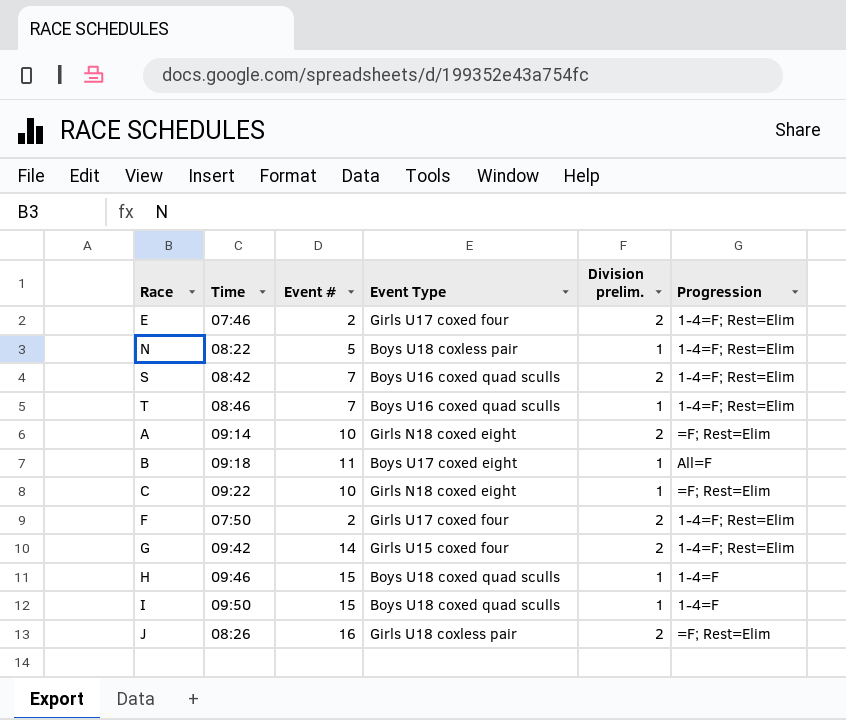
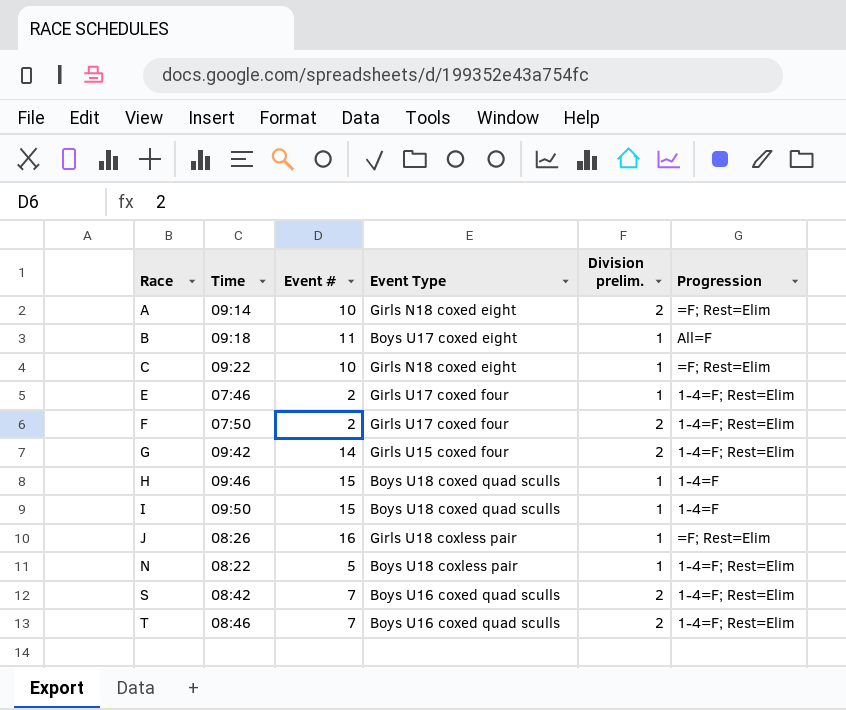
row order: none -> Race ascending
E | Division prelim.: 2 -> 1
J | Division prelim.: 2 -> 1
T | Division prelim.: 1 -> 2

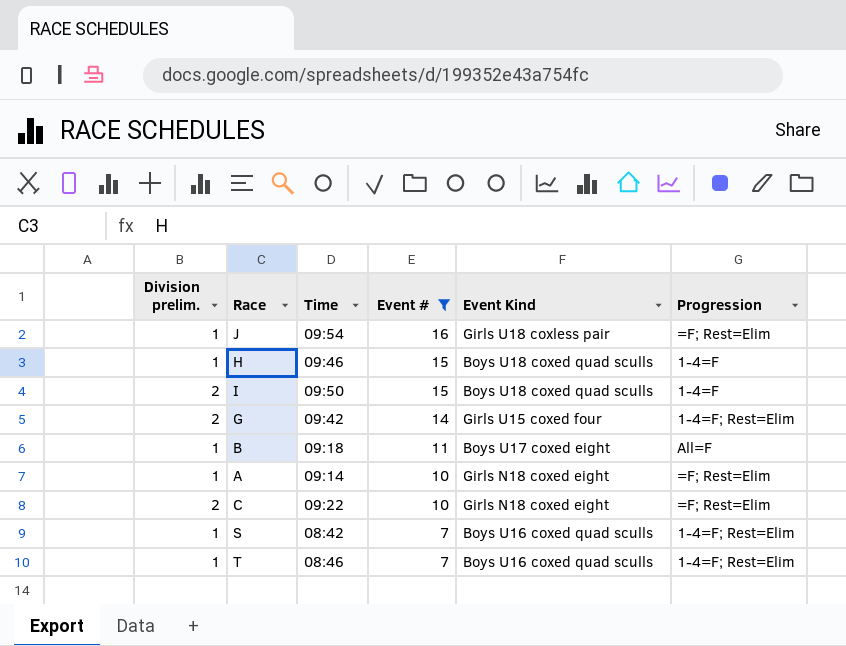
filter: none -> Event # >= 7
row order: Race ascending -> Event # descending
column Division prelim. | position: 5 -> 1
column name: Event Type -> Event Kind
J | Time: 08:26 -> 09:54
I | Division prelim.: 1 -> 2
A | Division prelim.: 2 -> 1
C | Division prelim.: 1 -> 2
S | Division prelim.: 2 -> 1
T | Division prelim.: 2 -> 1

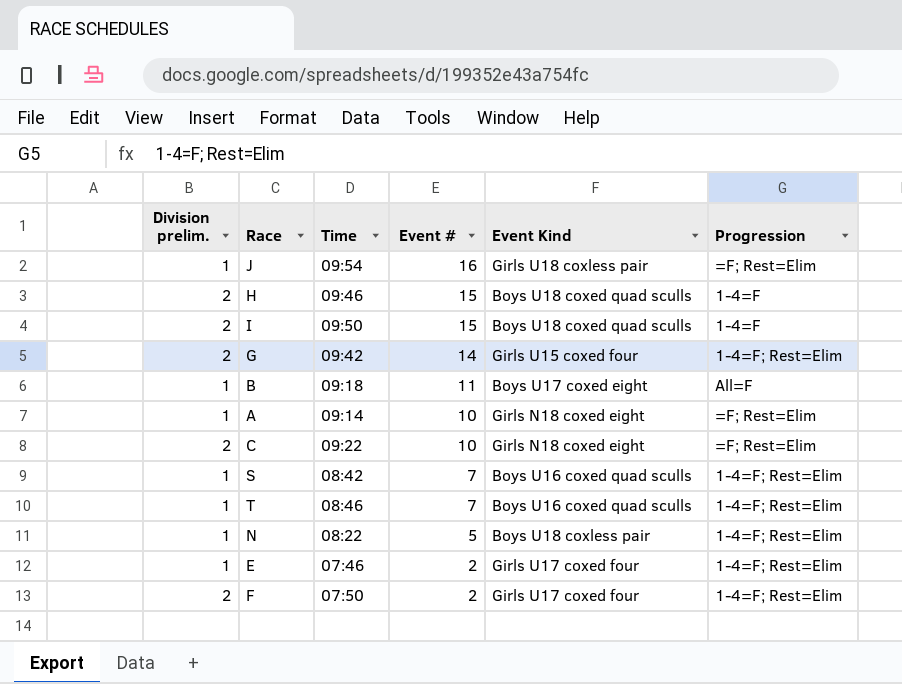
filter: Event # >= 7 -> none
H | Division prelim.: 1 -> 2

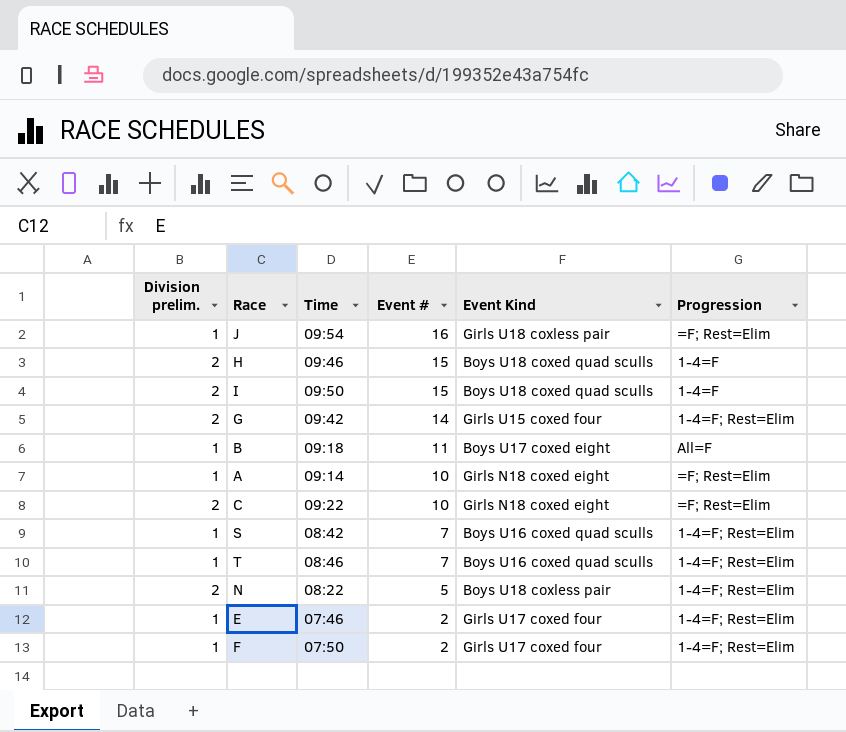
N | Division prelim.: 1 -> 2
F | Division prelim.: 2 -> 1

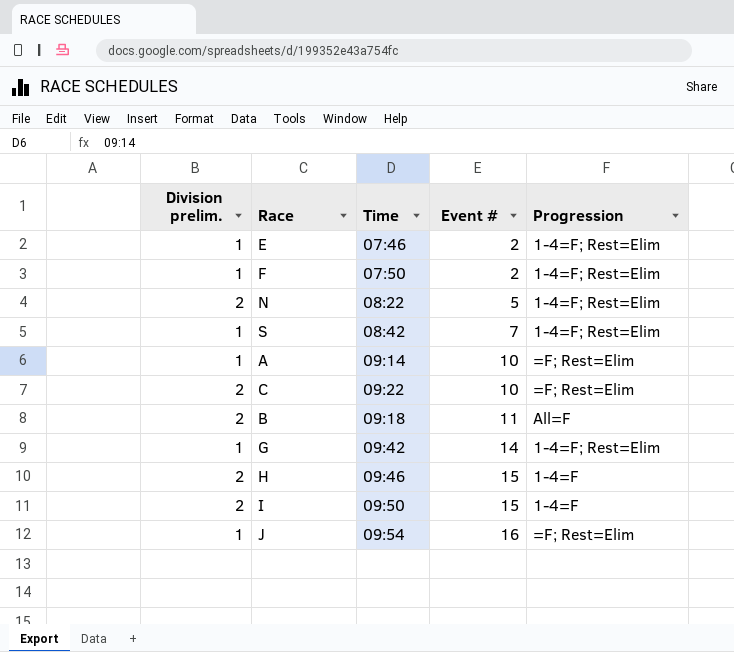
row order: Event # descending -> Event # ascending
column Event Kind | position: 5 -> none
row T: 1 | 08:46 | 7 | Boys U16 coxed quad sculls | 1-4=F; Rest=Elim -> none
B | Division prelim.: 1 -> 2
G | Division prelim.: 2 -> 1

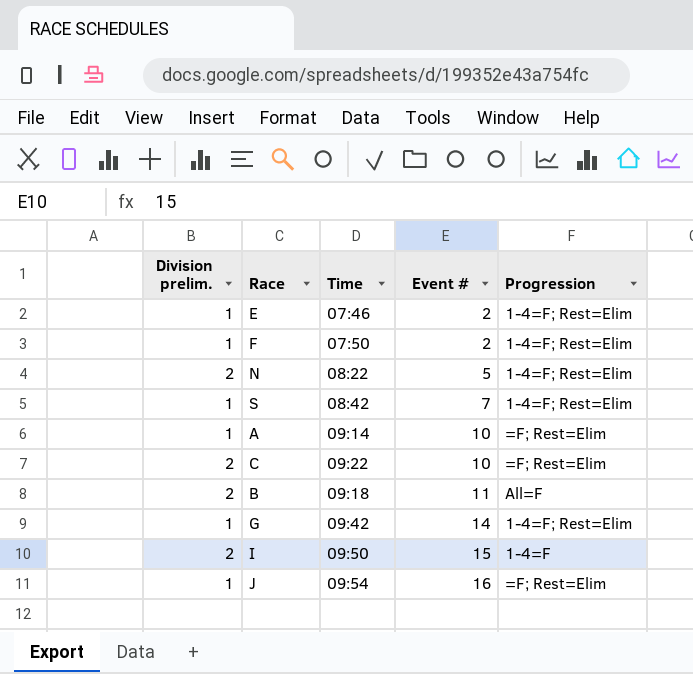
row H: 2 | 09:46 | 15 | 1-4=F -> none

